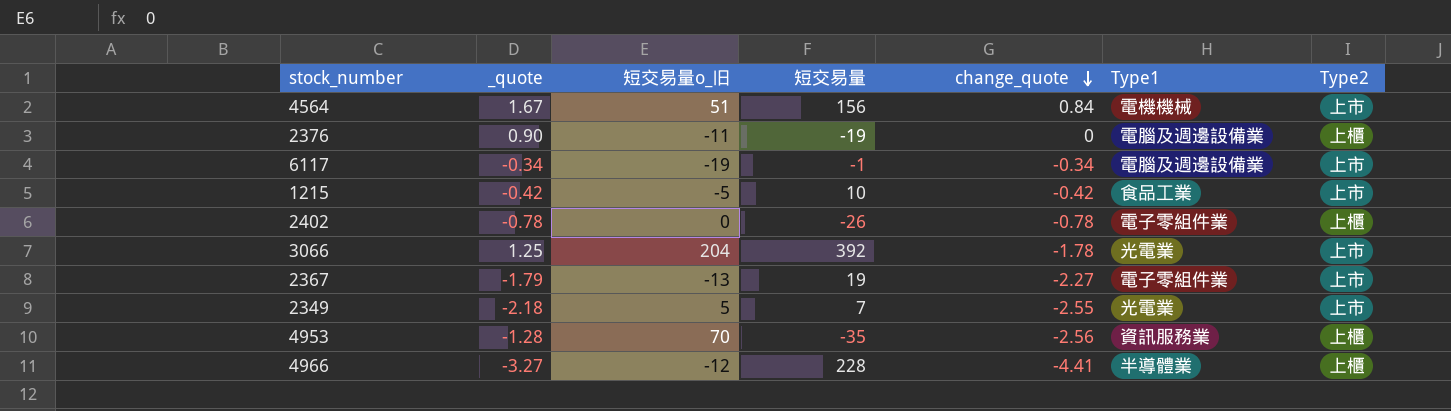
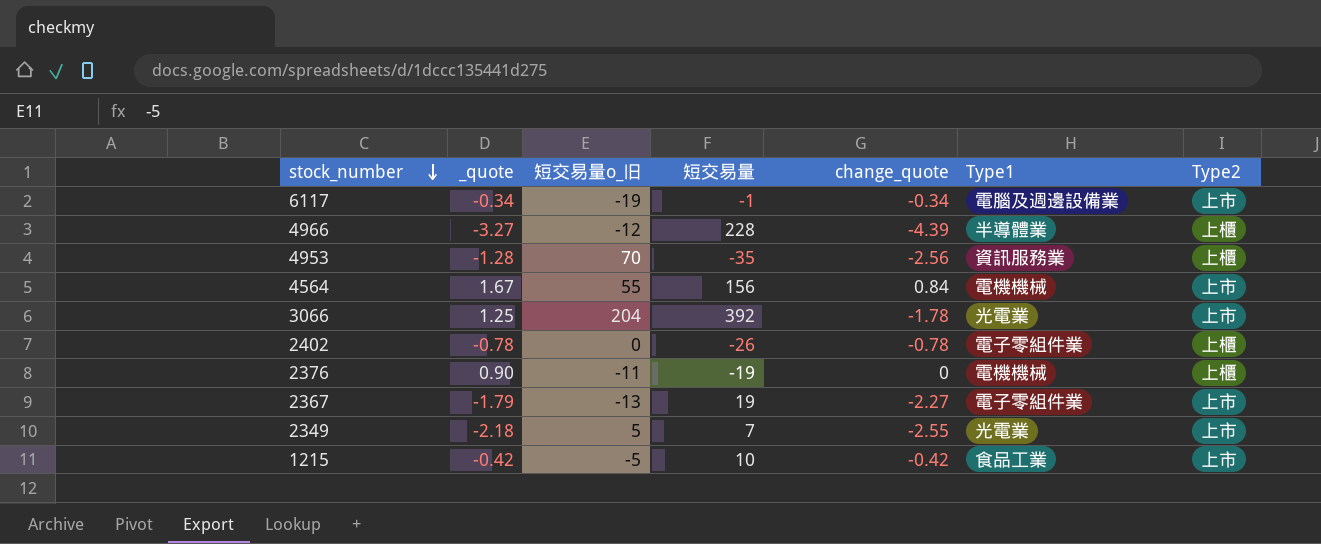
row order: change_quote descending -> stock_number descending
4966 | change_quote: -4.41 -> -4.39
4564 | 短交易量o_旧: 51 -> 55
2376 | Type1: 電腦及週邊設備業 -> 電機機械

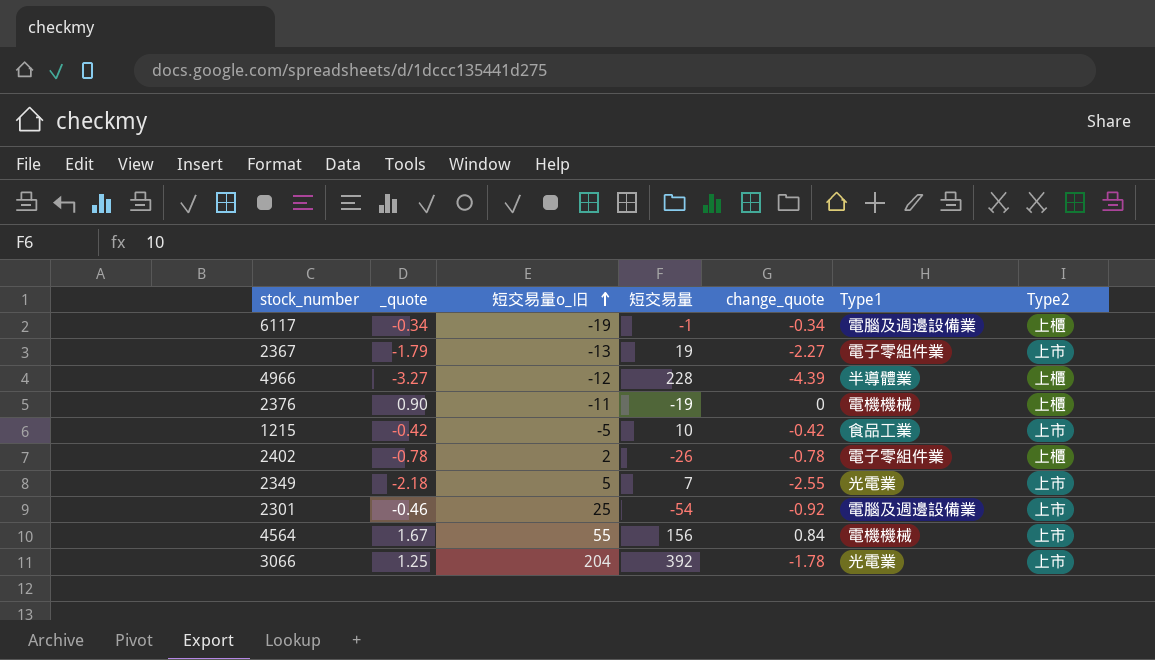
row order: stock_number descending -> 短交易量o_旧 ascending
row 4953: -1.28 | 70 | -35 | -2.56 | 資訊服務業 | 上櫃 -> none
6117 | Type2: 上市 -> 上櫃
2402 | 短交易量o_旧: 0 -> 2
row 2301: none -> -0.46 | 25 | -54 | -0.92 | 電腦及週邊設備業 | 上市

